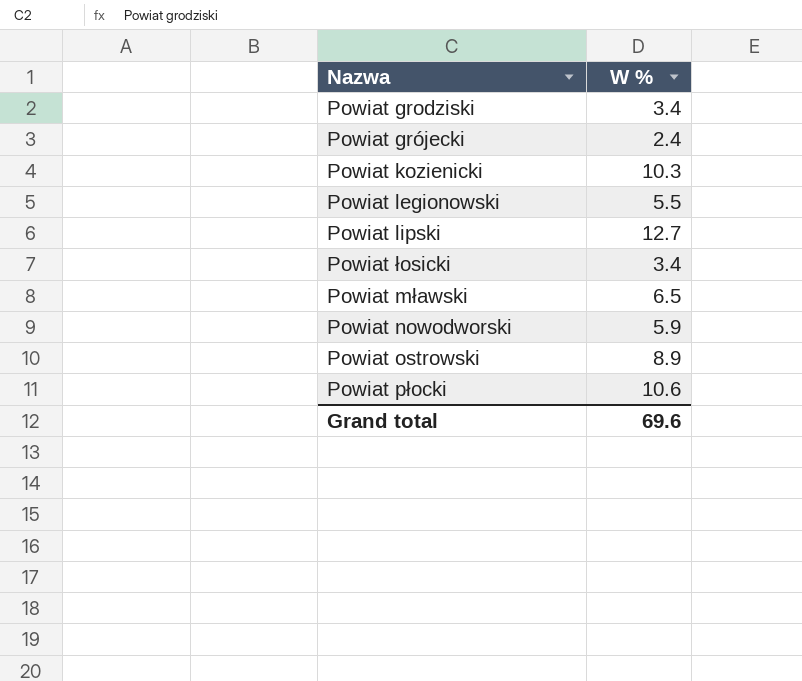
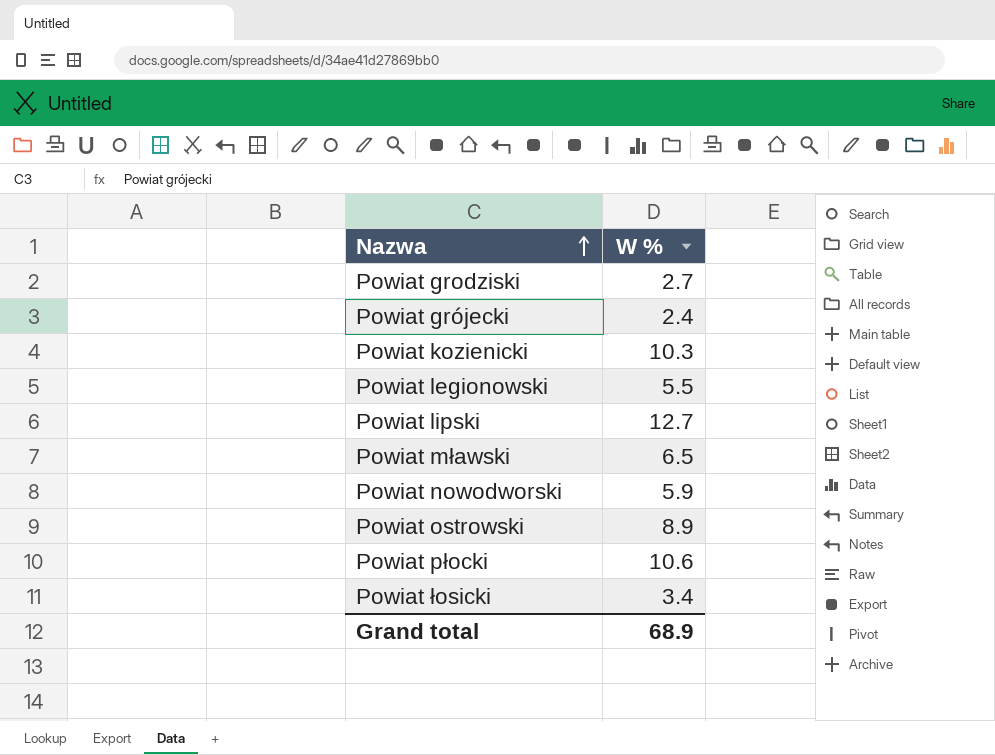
row order: none -> Nazwa ascending
Powiat grodziski | W %: 3.4 -> 2.7
Grand total | W %: 69.6 -> 68.9

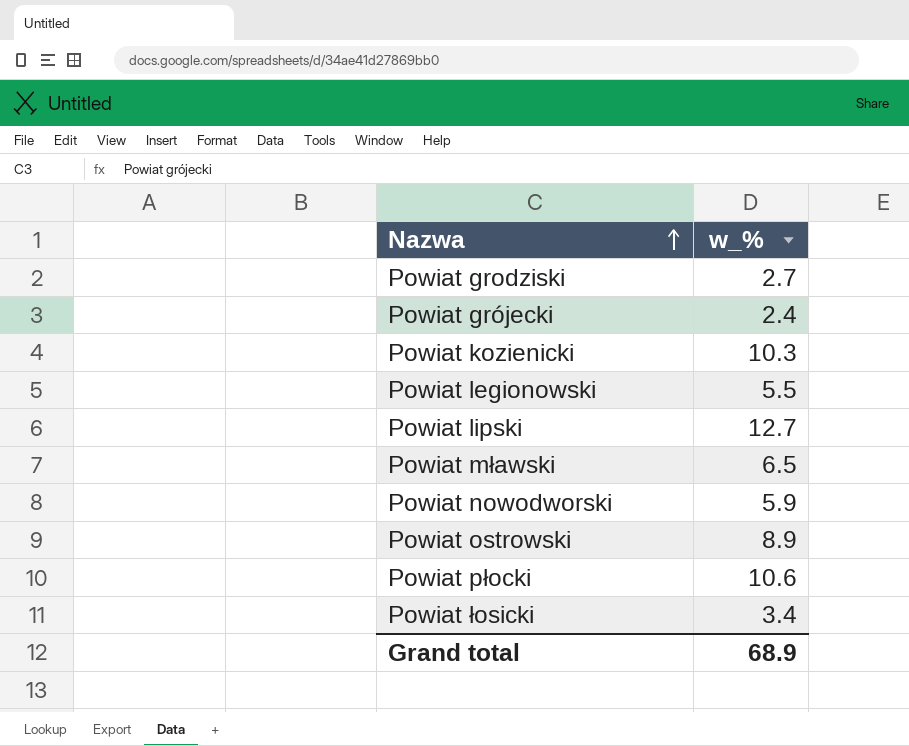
column name: W % -> w_%

